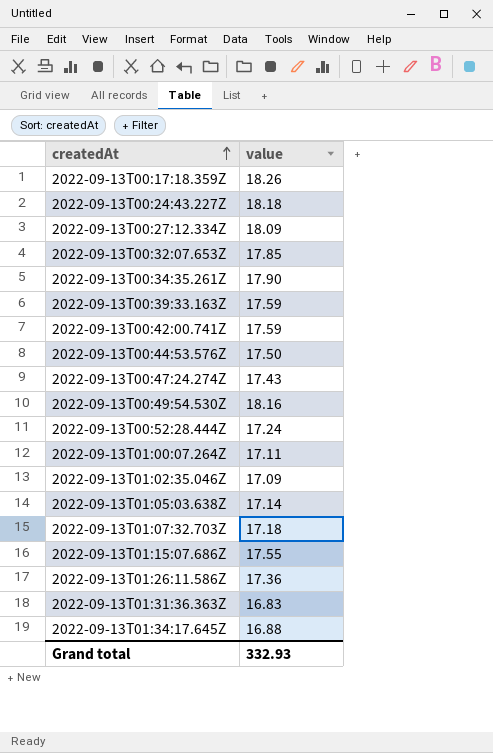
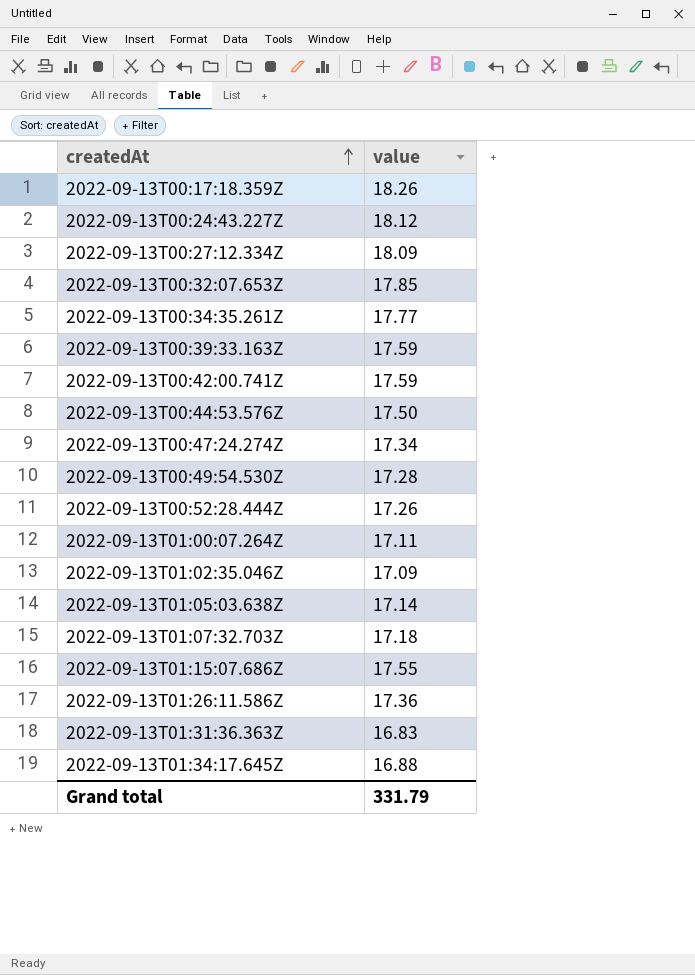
2022-09-13T00:24:43.227Z | value: 18.18 -> 18.12
2022-09-13T00:34:35.261Z | value: 17.90 -> 17.77
2022-09-13T00:47:24.274Z | value: 17.43 -> 17.34
2022-09-13T00:49:54.530Z | value: 18.16 -> 17.28
2022-09-13T00:52:28.444Z | value: 17.24 -> 17.26
Grand total | value: 332.93 -> 331.79

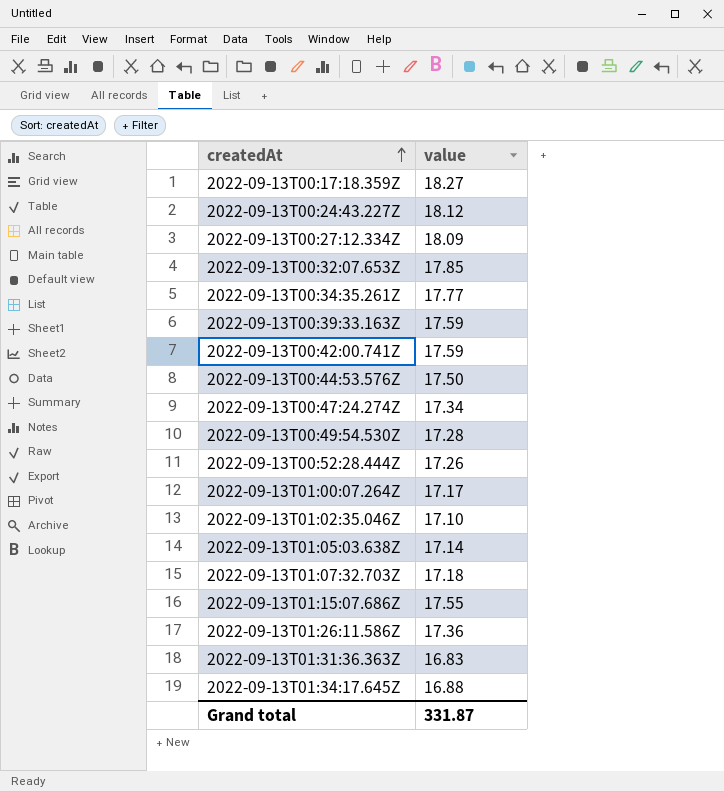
2022-09-13T00:17:18.359Z | value: 18.26 -> 18.27
2022-09-13T01:00:07.264Z | value: 17.11 -> 17.17
2022-09-13T01:02:35.046Z | value: 17.09 -> 17.10
Grand total | value: 331.79 -> 331.87

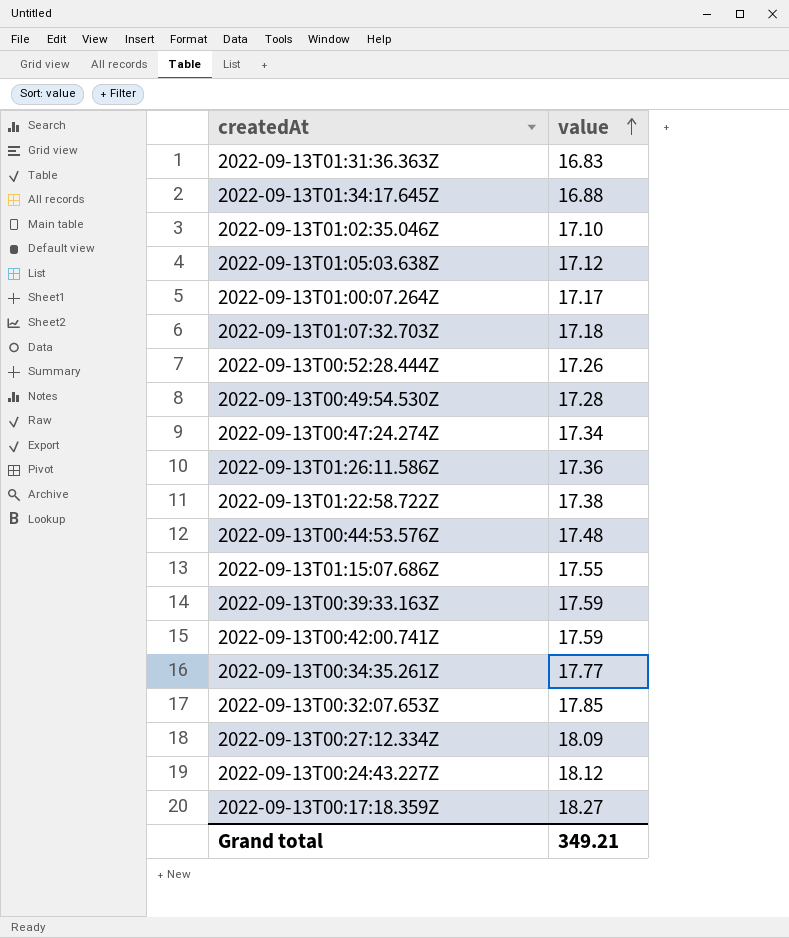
row order: createdAt ascending -> value ascending
2022-09-13T01:05:03.638Z | value: 17.14 -> 17.12
row 2022-09-13T01:22:58.722Z: none -> 17.38
2022-09-13T00:44:53.576Z | value: 17.50 -> 17.48
Grand total | value: 331.87 -> 349.21

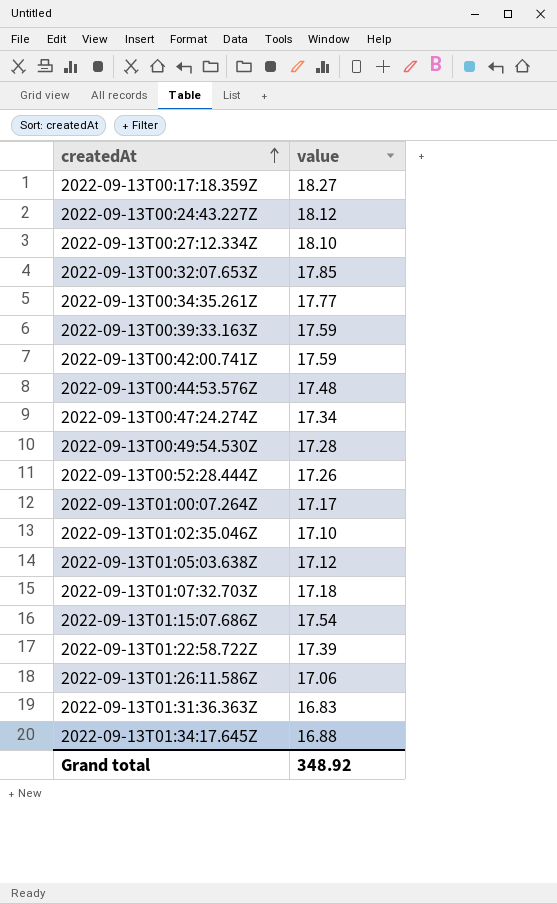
row order: value ascending -> createdAt ascending
2022-09-13T00:27:12.334Z | value: 18.09 -> 18.10
2022-09-13T01:15:07.686Z | value: 17.55 -> 17.54
2022-09-13T01:22:58.722Z | value: 17.38 -> 17.39
2022-09-13T01:26:11.586Z | value: 17.36 -> 17.06
Grand total | value: 349.21 -> 348.92

